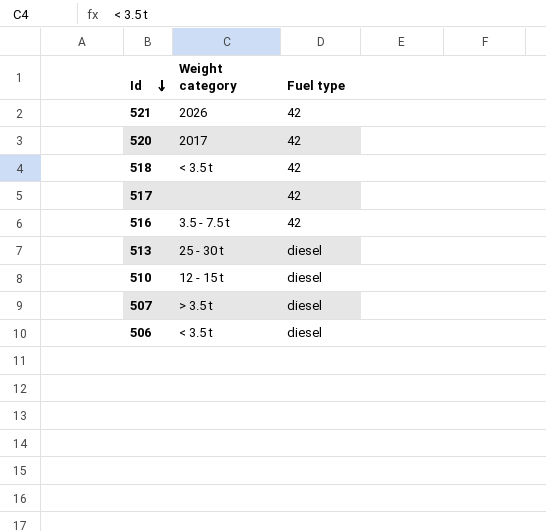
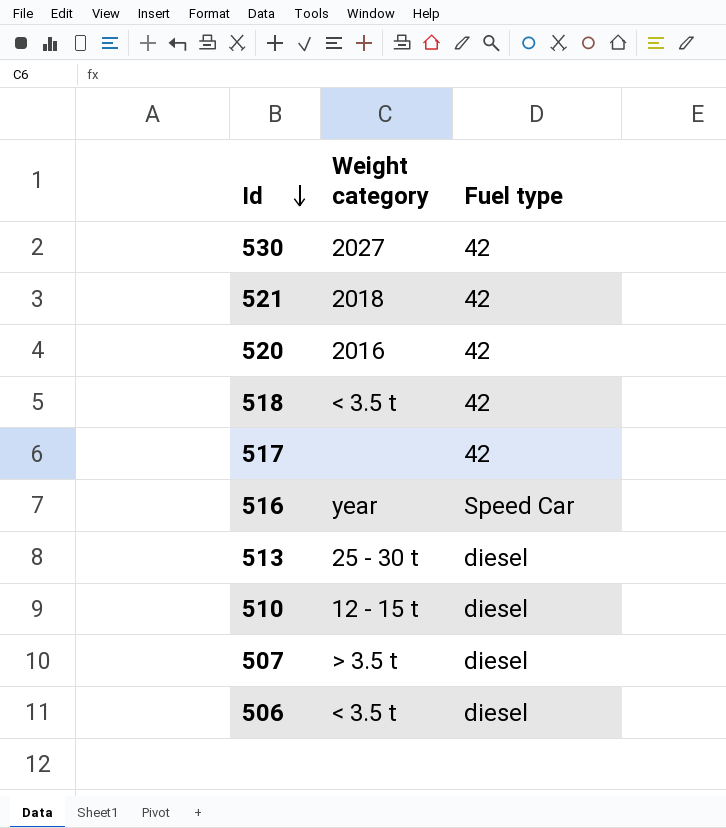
row 530: none -> 2027 | 42
521 | Weight category: 2026 -> 2018
520 | Weight category: 2017 -> 2016
516 | Weight category: 3.5 - 7.5 t -> year
516 | Fuel type: 42 -> Speed Car

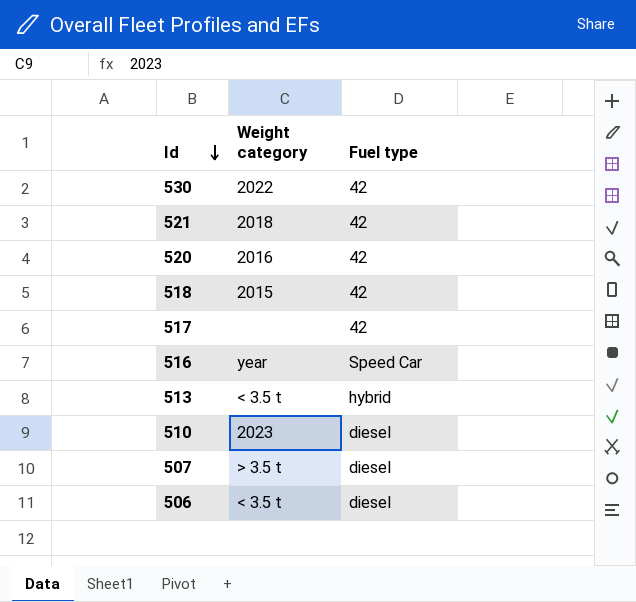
530 | Weight category: 2027 -> 2022
518 | Weight category: < 3.5 t -> 2015
513 | Weight category: 25 - 30 t -> < 3.5 t
513 | Fuel type: diesel -> hybrid
510 | Weight category: 12 - 15 t -> 2023

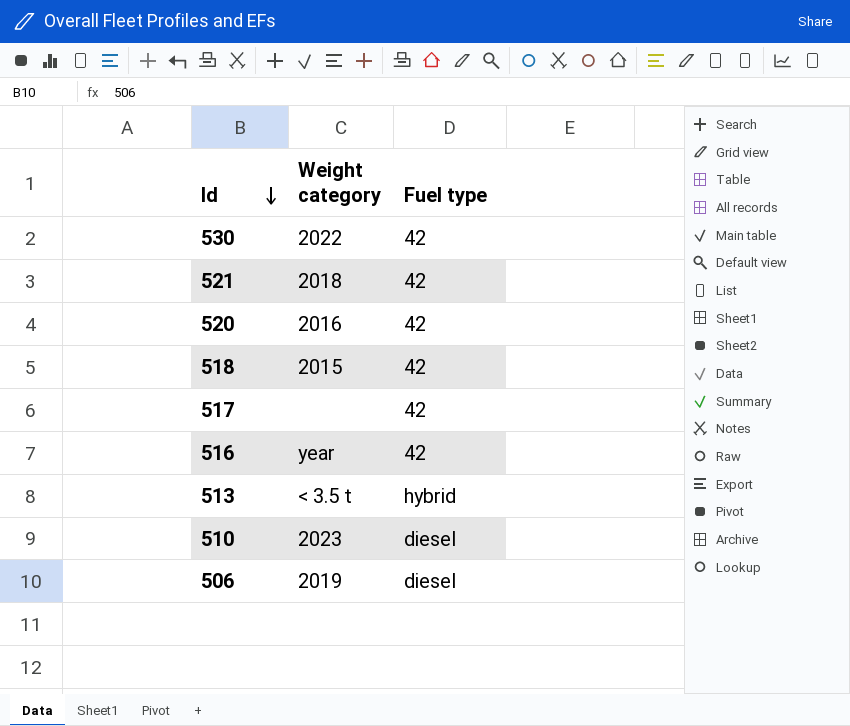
row 507: > 3.5 t | diesel -> none
516 | Fuel type: Speed Car -> 42
506 | Weight category: < 3.5 t -> 2019

